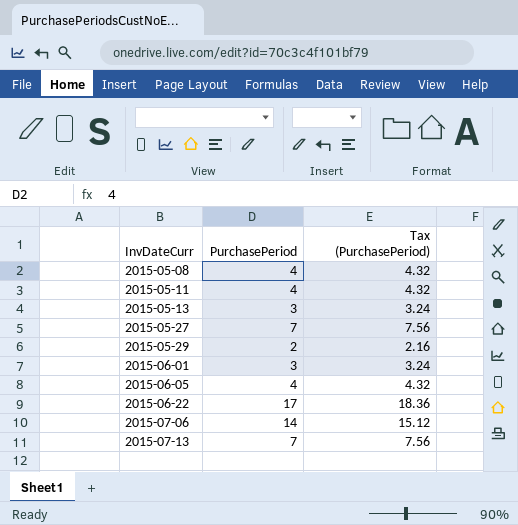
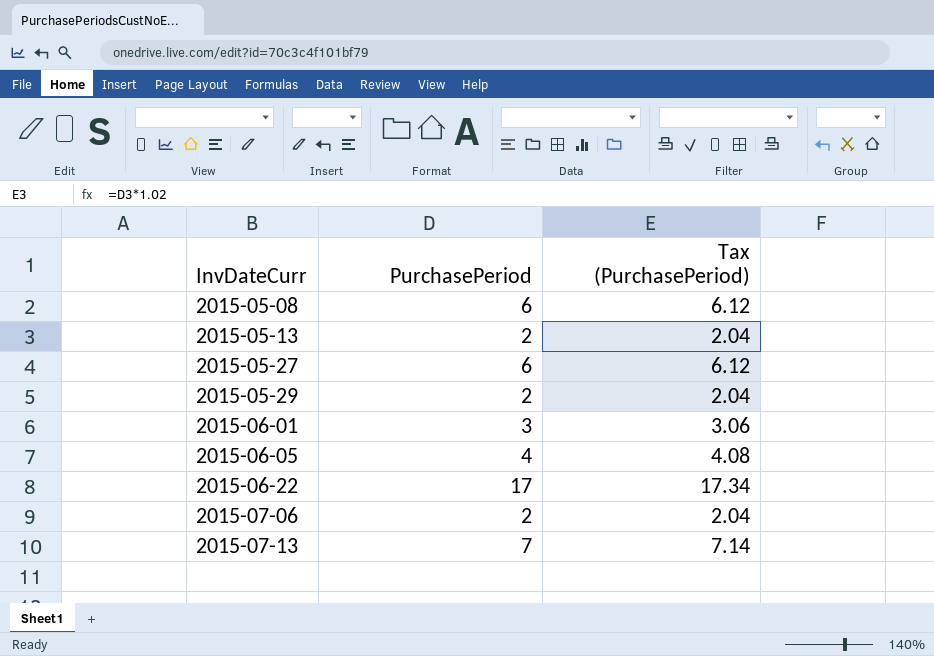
column Tax (PurchasePeriod) | formula: [PurchasePeriod] * 1.08 -> [PurchasePeriod] * 1.02
row 2015-05-11: 4 | 4.32 -> none
2015-05-08 | PurchasePeriod: 4 -> 6
2015-05-13 | PurchasePeriod: 3 -> 2
2015-05-27 | PurchasePeriod: 7 -> 6
2015-07-06 | PurchasePeriod: 14 -> 2

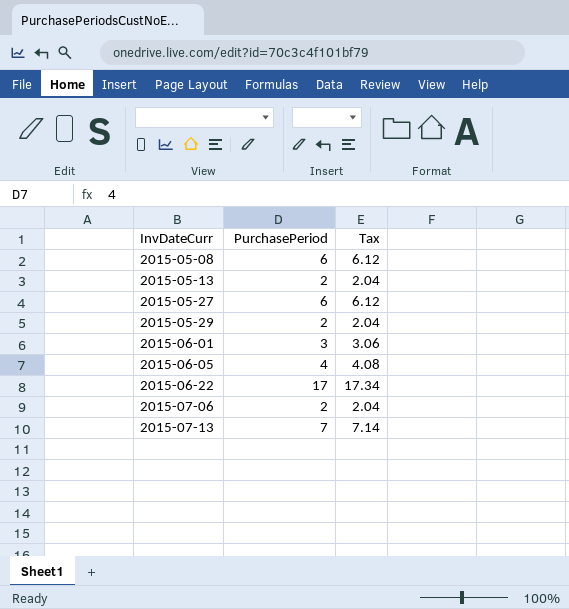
column name: Tax (PurchasePeriod) -> Tax

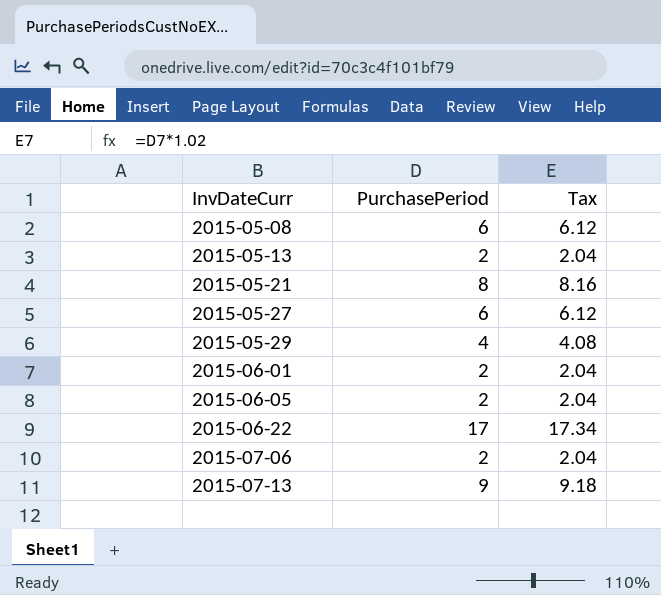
row 2015-05-21: none -> 8 | 8.16
2015-05-29 | PurchasePeriod: 2 -> 4
2015-05-29 | Tax: 2.04 -> 4.08
2015-06-01 | PurchasePeriod: 3 -> 2
2015-06-01 | Tax: 3.06 -> 2.04
2015-06-05 | PurchasePeriod: 4 -> 2
2015-06-05 | Tax: 4.08 -> 2.04
2015-07-13 | PurchasePeriod: 7 -> 9
2015-07-13 | Tax: 7.14 -> 9.18

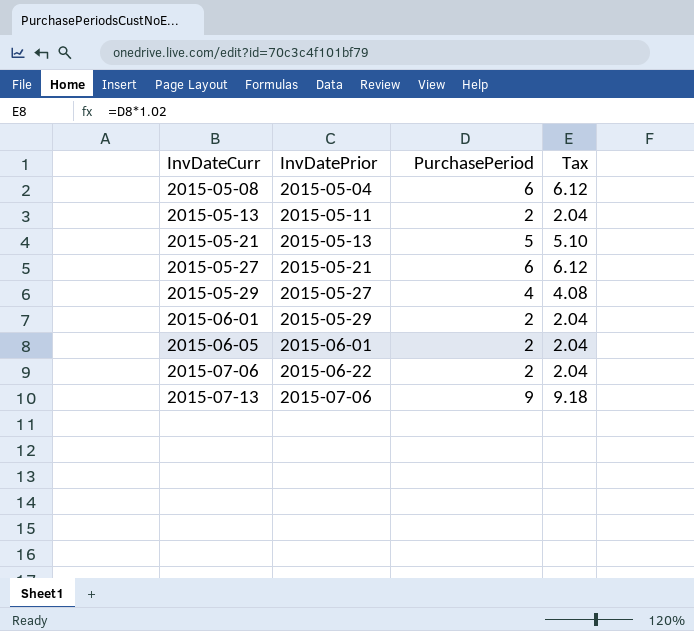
column InvDatePrior | position: none -> 2
row 2015-06-22: 17 | 17.34 -> none
2015-05-21 | PurchasePeriod: 8 -> 5
2015-05-21 | Tax: 8.16 -> 5.10

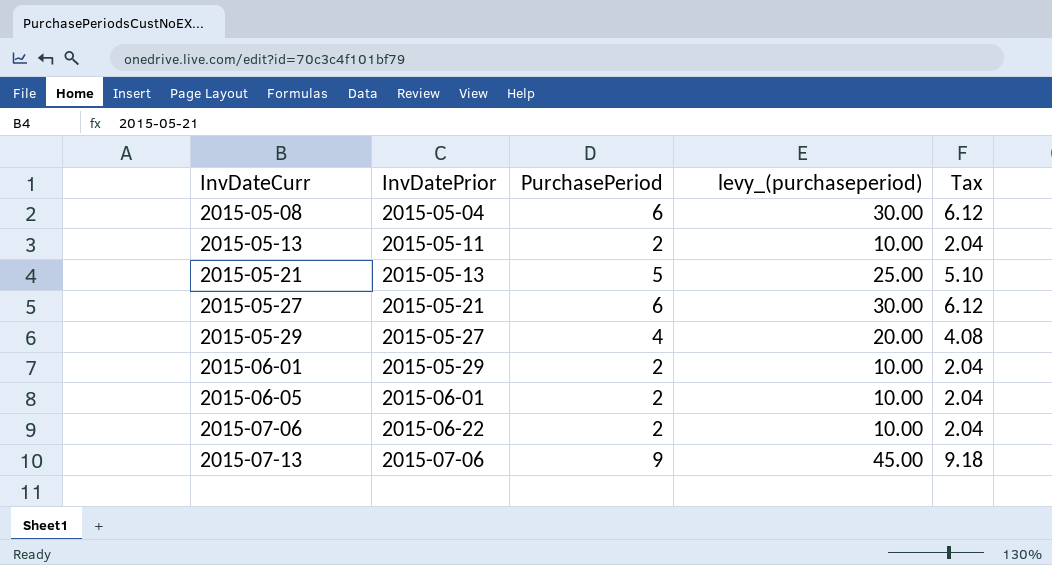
column levy_(purchaseperiod) | formula: none -> [PurchasePeriod] * 5

